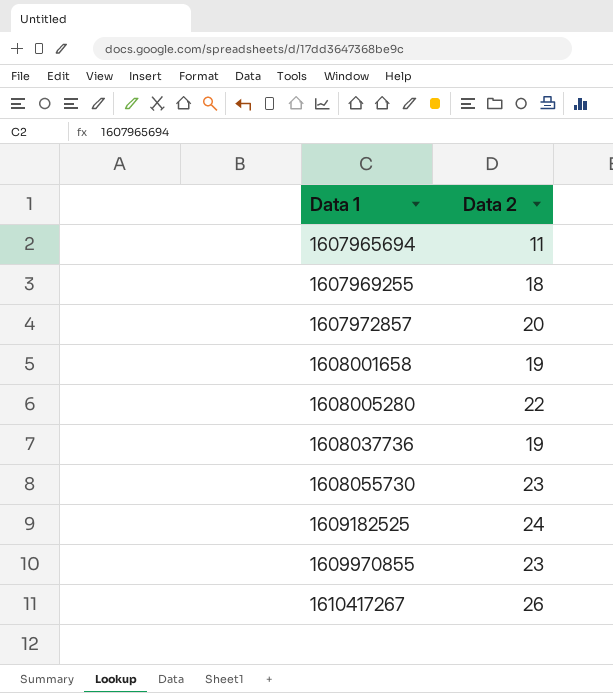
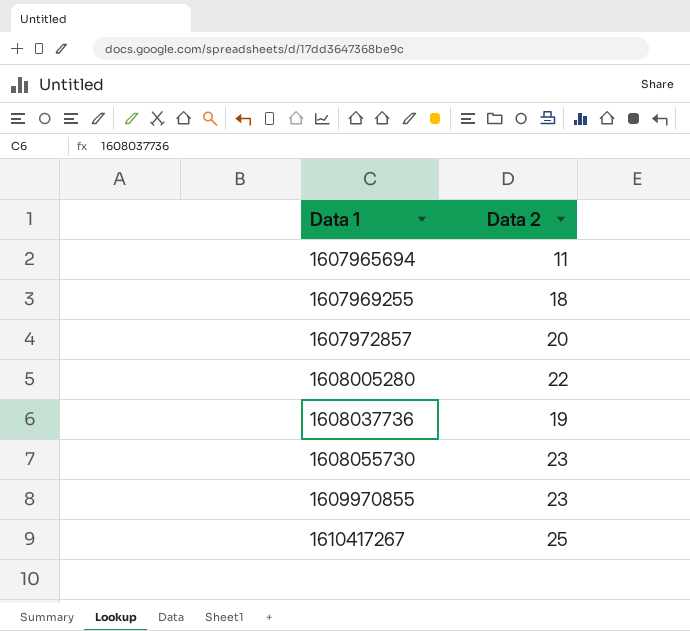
row 1608001658: 19 -> none
row 1609182525: 24 -> none
1610417267 | Data 2: 26 -> 25

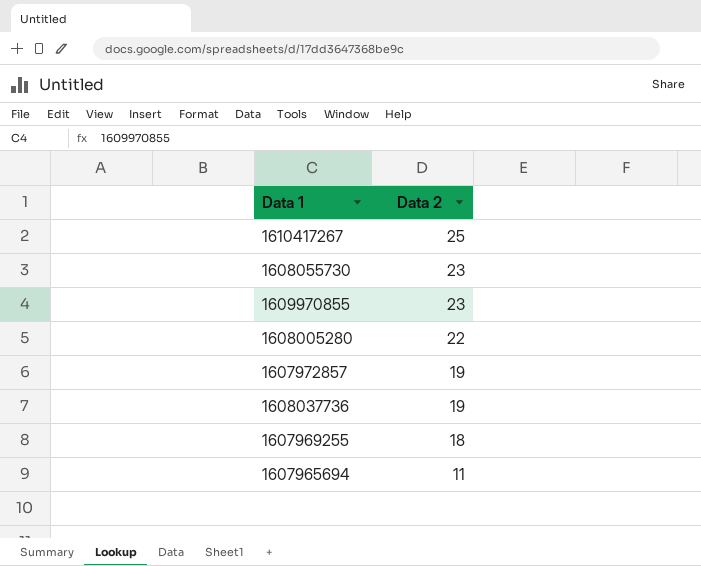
row order: Data 1 ascending -> Data 2 descending
1607972857 | Data 2: 20 -> 19

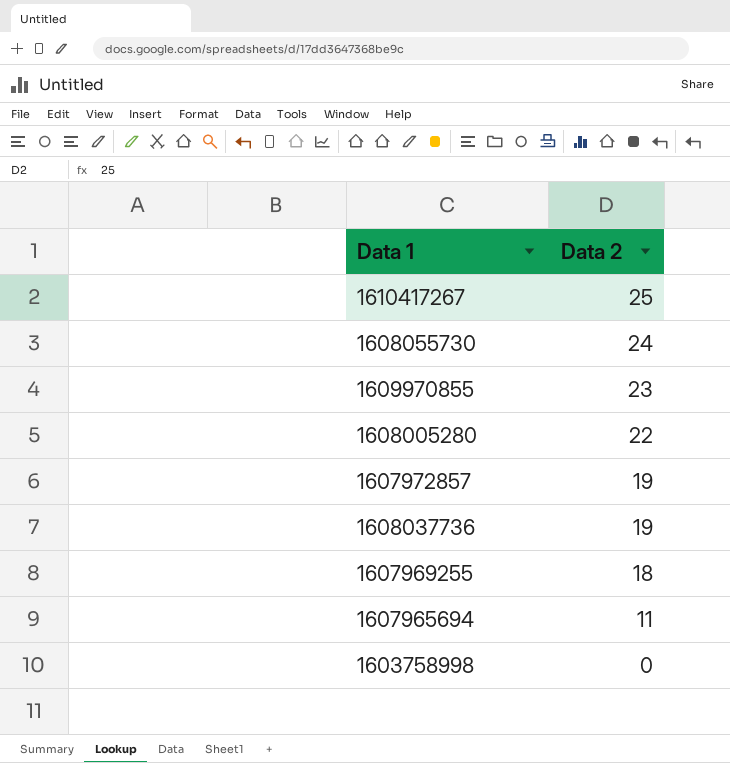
1608055730 | Data 2: 23 -> 24
row 1603758998: none -> 0

